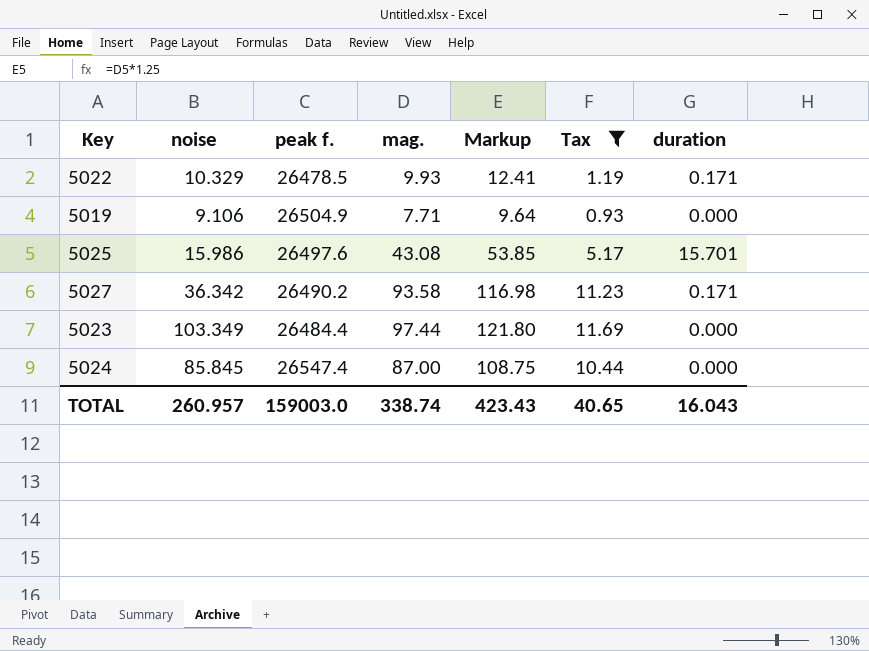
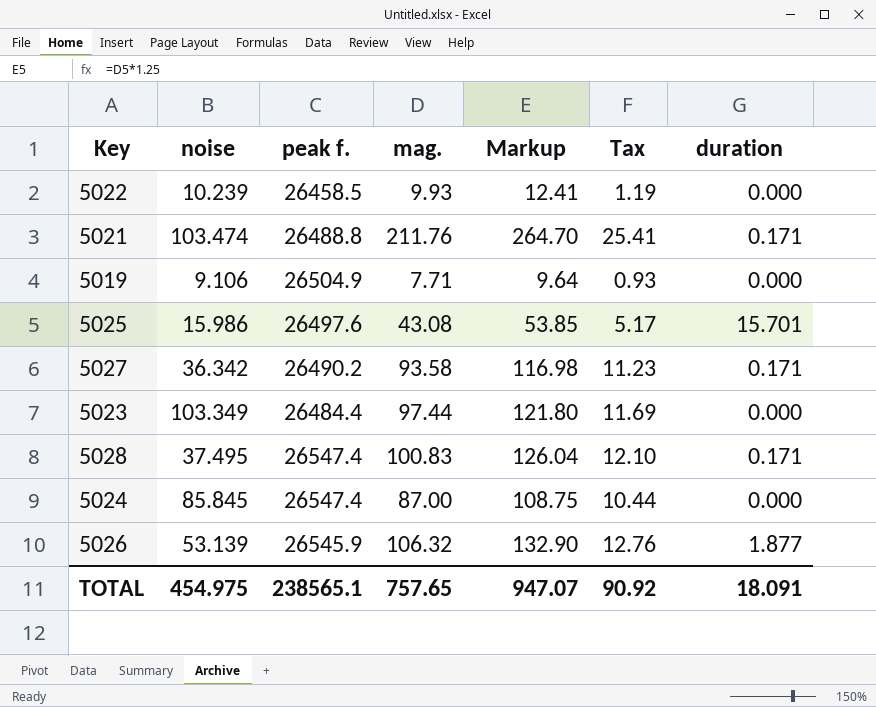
filter: Tax <= 11.69 -> none
5022 | noise: 10.329 -> 10.239
5022 | peak f.: 26478.5 -> 26458.5
5022 | duration: 0.171 -> 0.000
TOTAL | noise: 260.957 -> 454.975
TOTAL | peak f.: 159003.0 -> 238565.1
TOTAL | mag.: 338.74 -> 757.65
TOTAL | Markup: 423.43 -> 947.07
TOTAL | Tax: 40.65 -> 90.92
TOTAL | duration: 16.043 -> 18.091

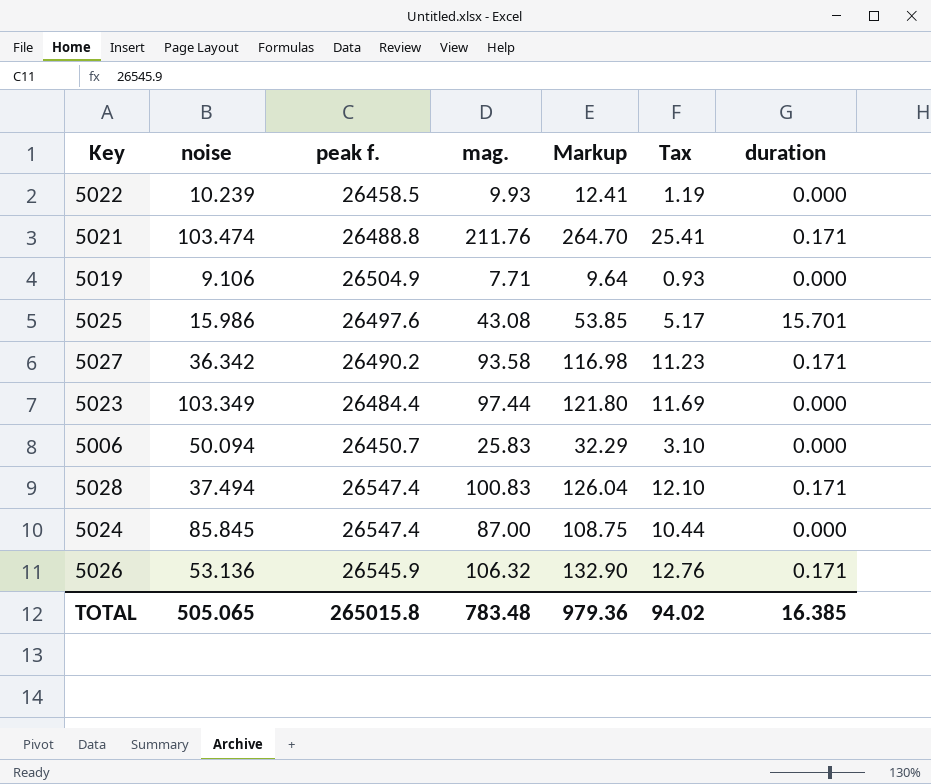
row 5006: none -> 50.094 | 26450.7 | 25.83 | 32.29 | 3.10 | 0.000
5028 | noise: 37.495 -> 37.494
5026 | noise: 53.139 -> 53.136
5026 | duration: 1.877 -> 0.171
TOTAL | noise: 454.975 -> 505.065
TOTAL | peak f.: 238565.1 -> 265015.8
TOTAL | mag.: 757.65 -> 783.48
TOTAL | Markup: 947.07 -> 979.36
TOTAL | Tax: 90.92 -> 94.02
TOTAL | duration: 18.091 -> 16.385

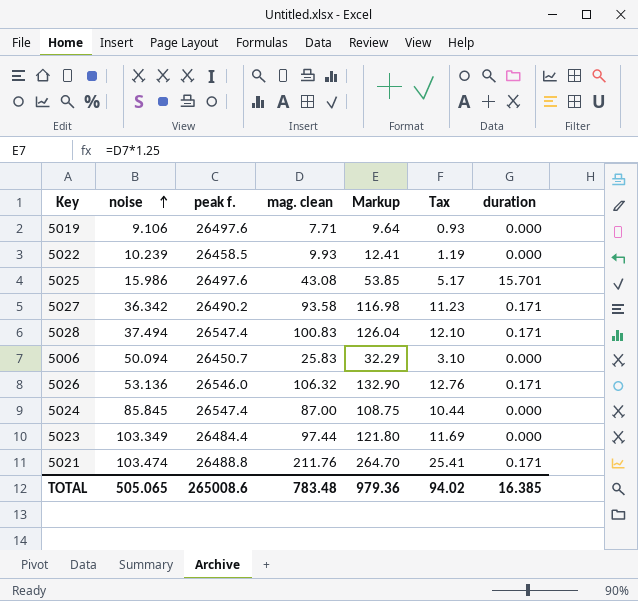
row order: none -> noise ascending
column name: mag. -> mag. clean
5019 | peak f.: 26504.9 -> 26497.6
5026 | peak f.: 26545.9 -> 26546.0
TOTAL | peak f.: 265015.8 -> 265008.6

